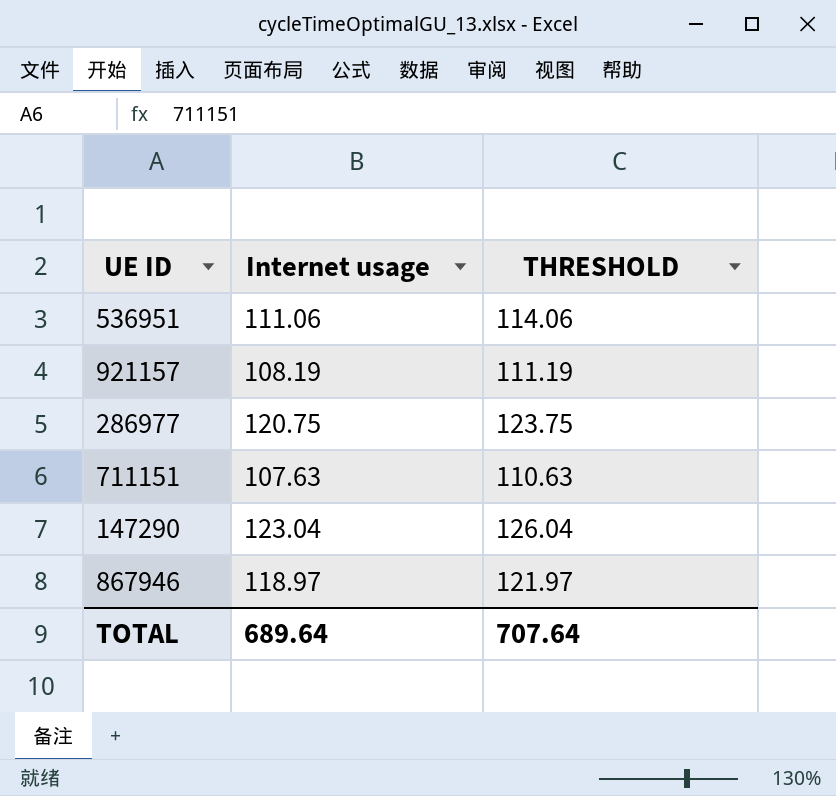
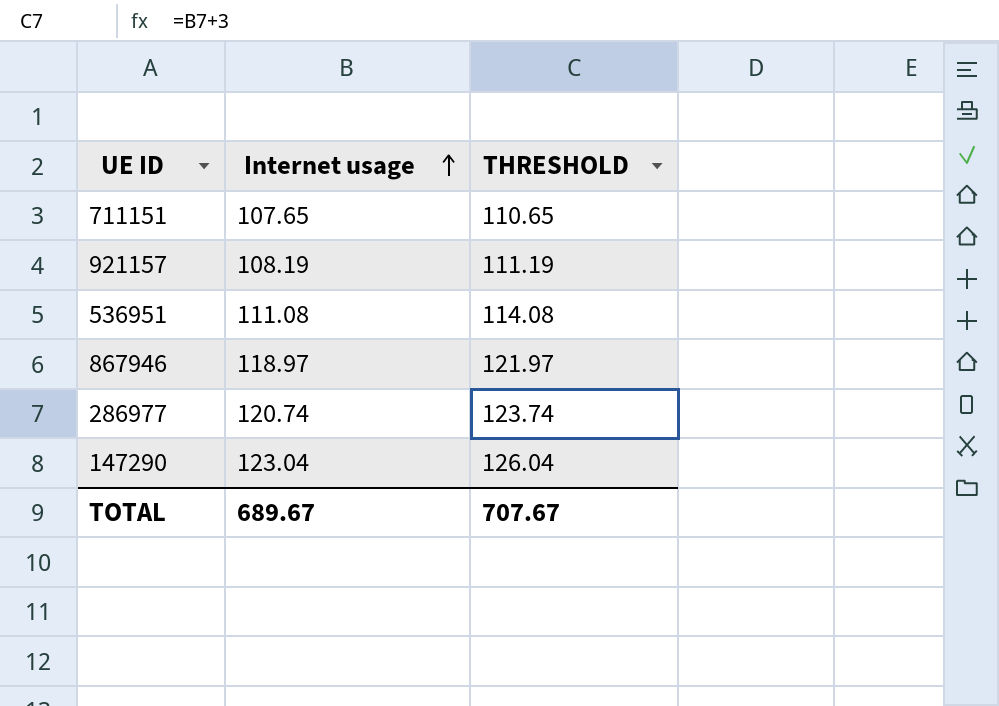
row order: none -> Internet usage ascending
711151 | Internet usage: 107.63 -> 107.65
711151 | THRESHOLD: 110.63 -> 110.65
536951 | Internet usage: 111.06 -> 111.08
536951 | THRESHOLD: 114.06 -> 114.08
286977 | Internet usage: 120.75 -> 120.74
286977 | THRESHOLD: 123.75 -> 123.74
TOTAL | Internet usage: 689.64 -> 689.67
TOTAL | THRESHOLD: 707.64 -> 707.67

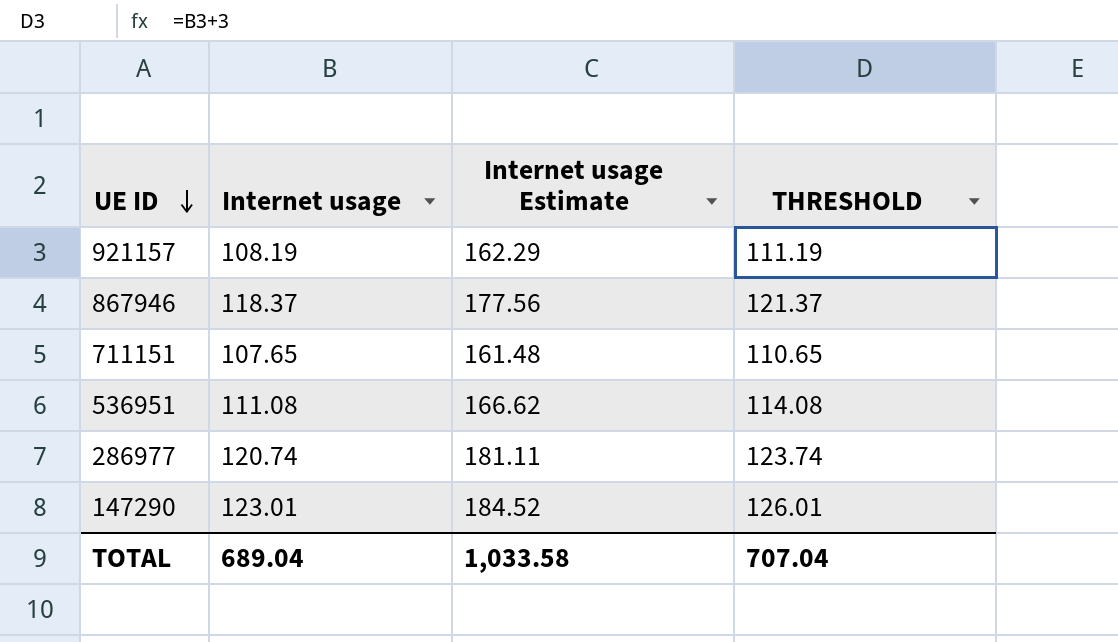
row order: Internet usage ascending -> UE ID descending
column Internet usage Estimate | formula: none -> [Internet usage] * 1.5
867946 | Internet usage: 118.97 -> 118.37
867946 | THRESHOLD: 121.97 -> 121.37
147290 | Internet usage: 123.04 -> 123.01
147290 | THRESHOLD: 126.04 -> 126.01
TOTAL | Internet usage: 689.67 -> 689.04
TOTAL | THRESHOLD: 707.67 -> 707.04

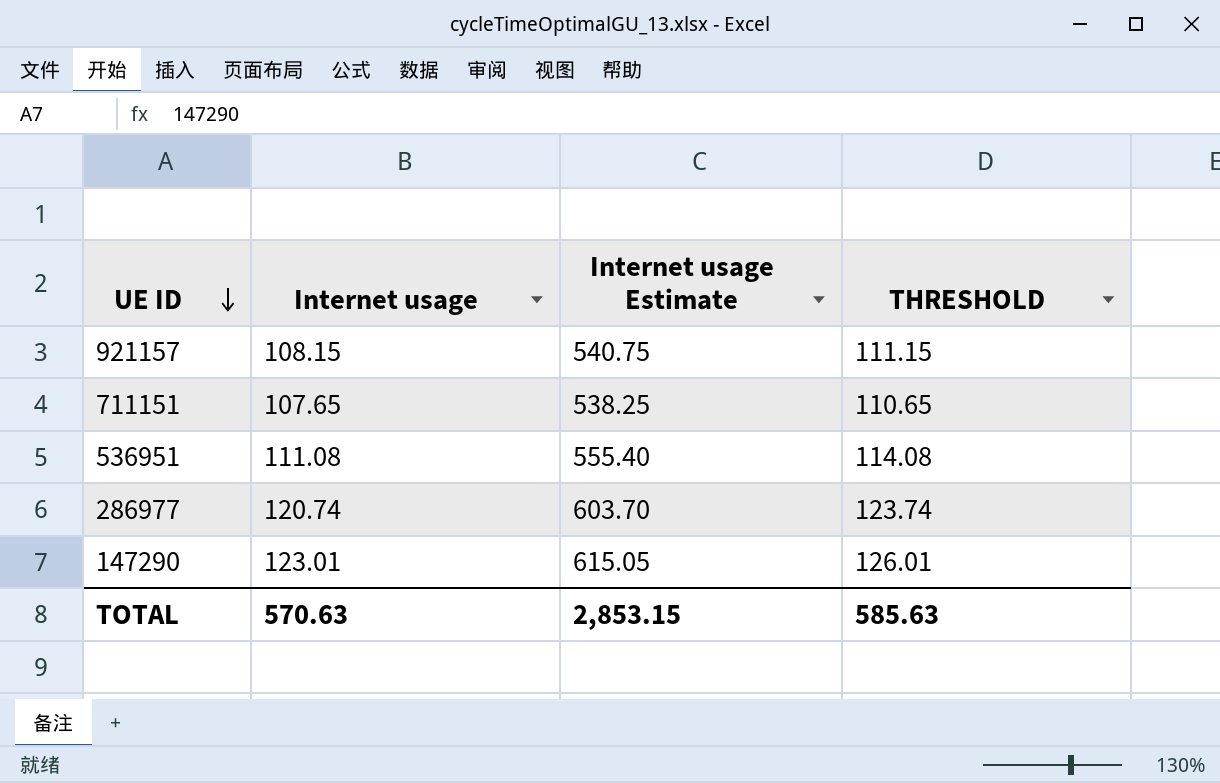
column Internet usage Estimate | formula: [Internet usage] * 1.5 -> [Internet usage] * 5
row 867946: 118.37 | 177.56 | 121.37 -> none
921157 | Internet usage: 108.19 -> 108.15
921157 | THRESHOLD: 111.19 -> 111.15
TOTAL | Internet usage: 689.04 -> 570.63
TOTAL | Internet usage Estimate: 1,033.58 -> 2,853.15
TOTAL | THRESHOLD: 707.04 -> 585.63

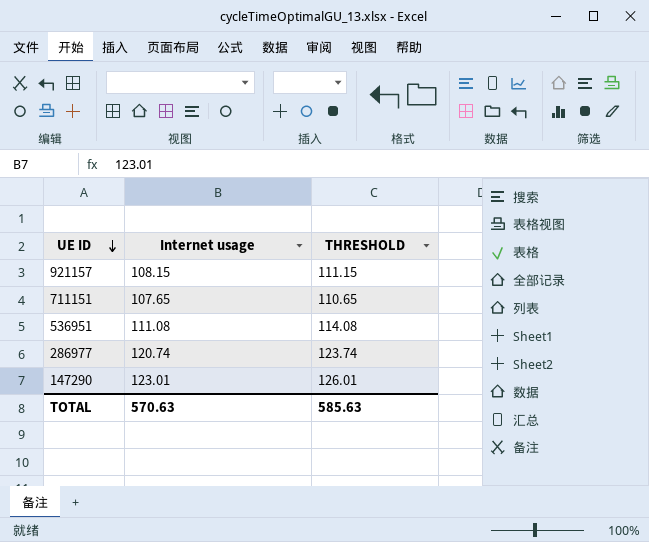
column Internet usage Estimate | formula: [Internet usage] * 5 -> none

